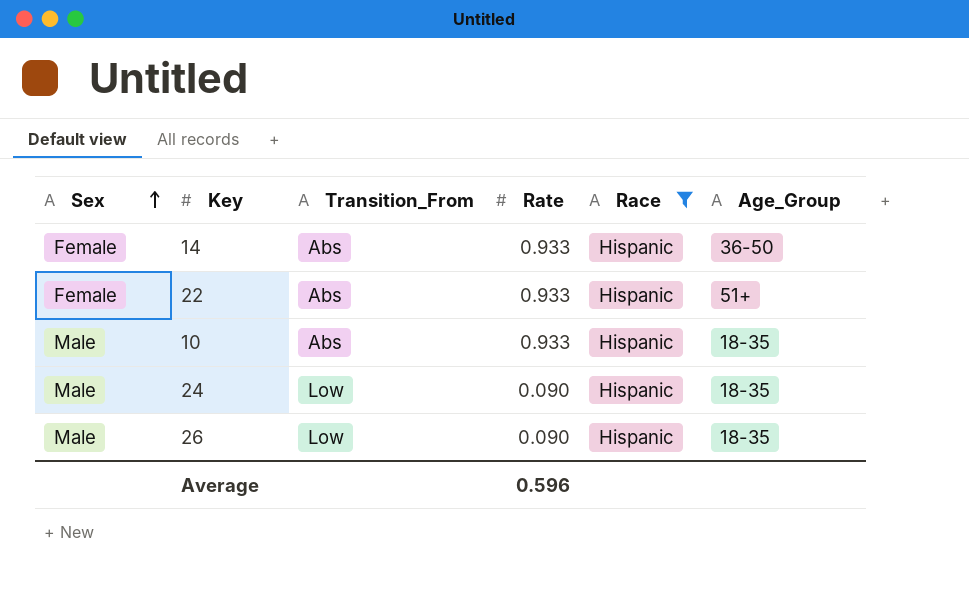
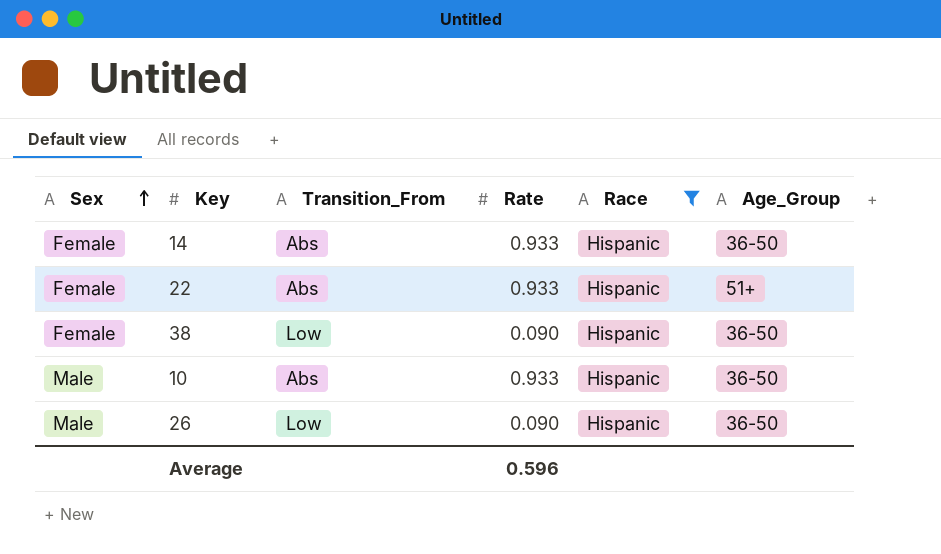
row 24: Male | Low | 0.090 | Hispanic | 18-35 -> none
row 38: none -> Female | Low | 0.090 | Hispanic | 36-50
10 | Age_Group: 18-35 -> 36-50
26 | Age_Group: 18-35 -> 36-50

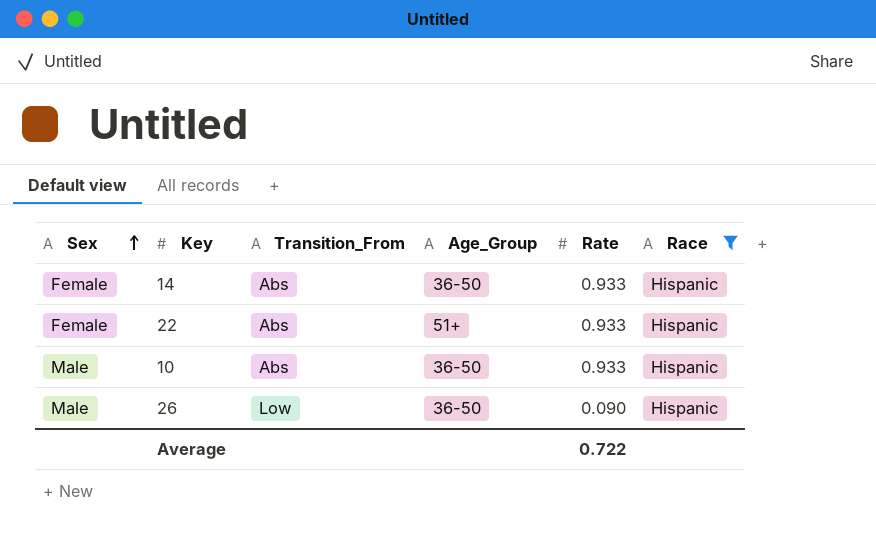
column Age_Group | position: 6 -> 4
row 38: Female | Low | 0.090 | Hispanic | 36-50 -> none
Average | Rate: 0.596 -> 0.722

